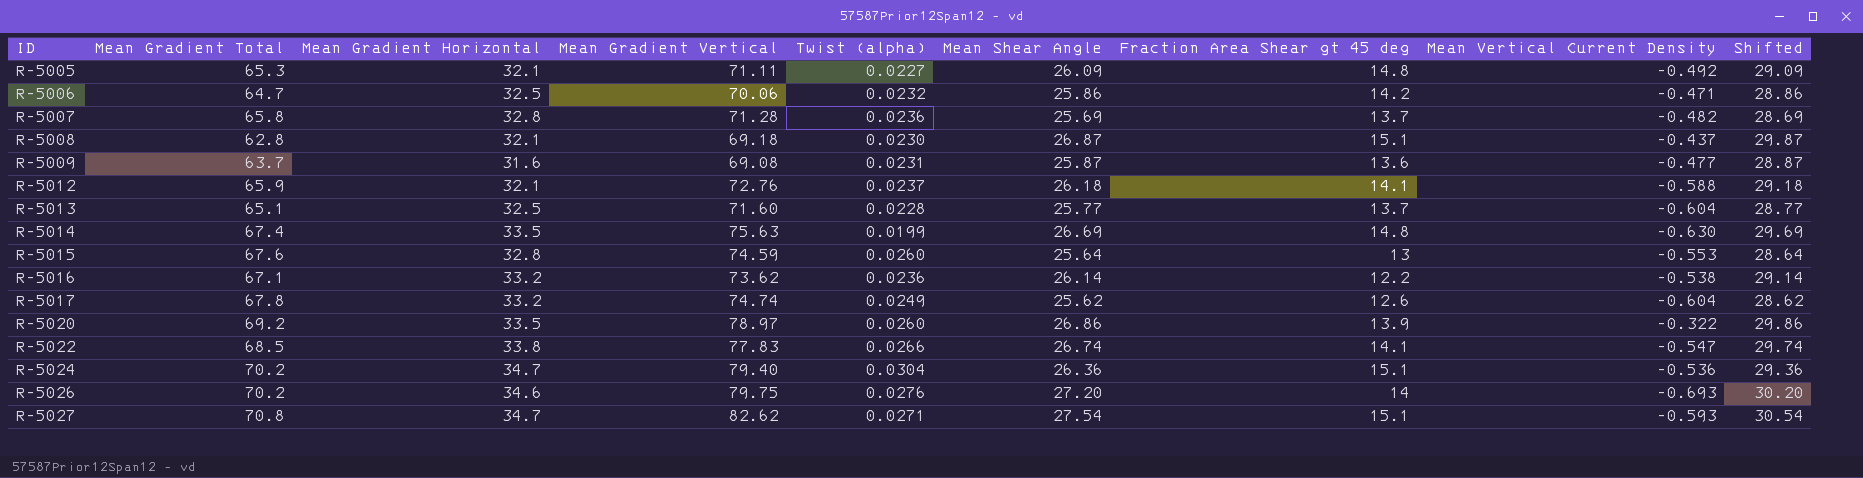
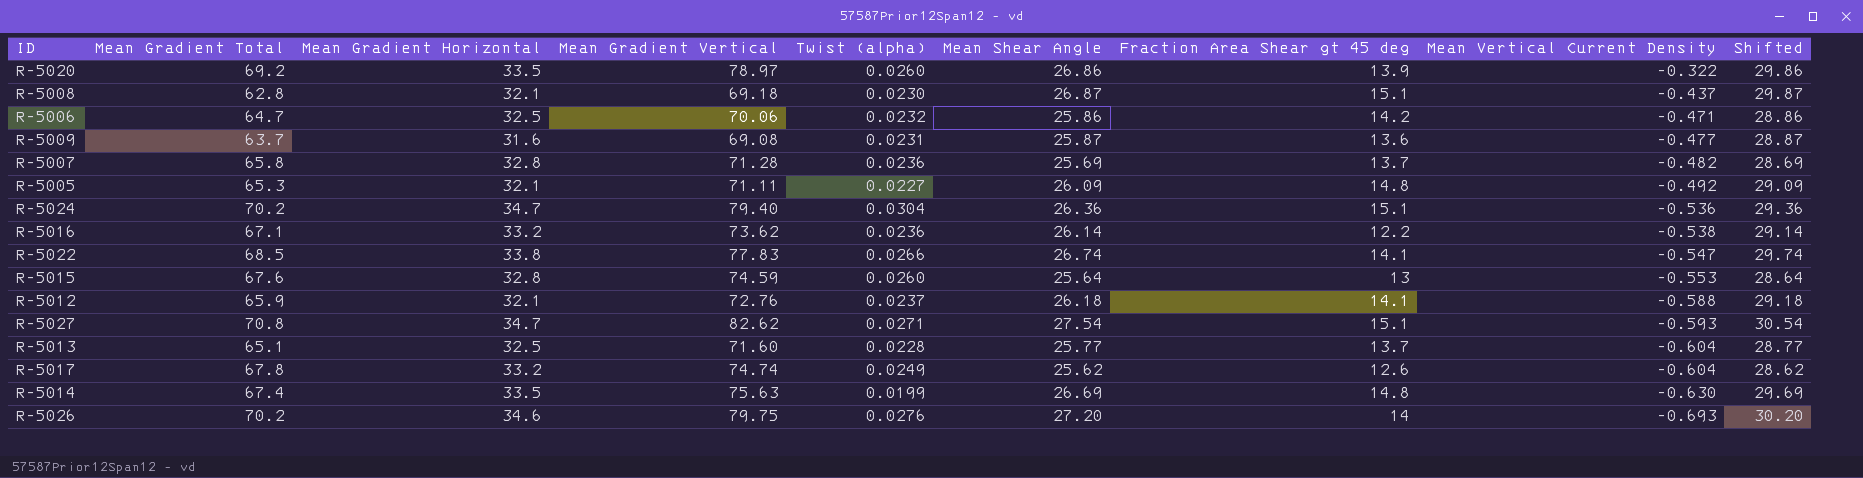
row order: ID ascending -> Mean Vertical Current Density descending

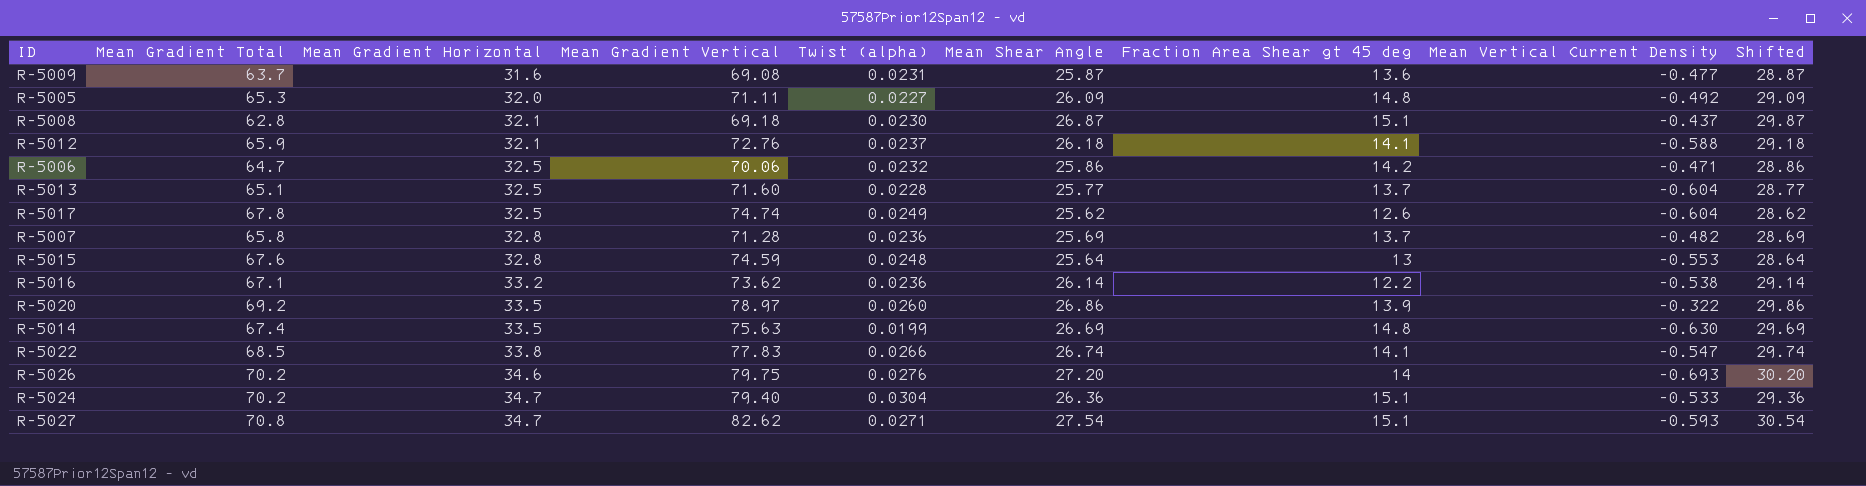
row order: Mean Vertical Current Density descending -> Mean Gradient Horizontal ascending
R-5005 | Mean Gradient Horizontal: 32.1 -> 32.0
R-5017 | Mean Gradient Horizontal: 33.2 -> 32.5
R-5015 | Twist (alpha): 0.0260 -> 0.0248
R-5024 | Mean Vertical Current Density: -0.536 -> -0.533

